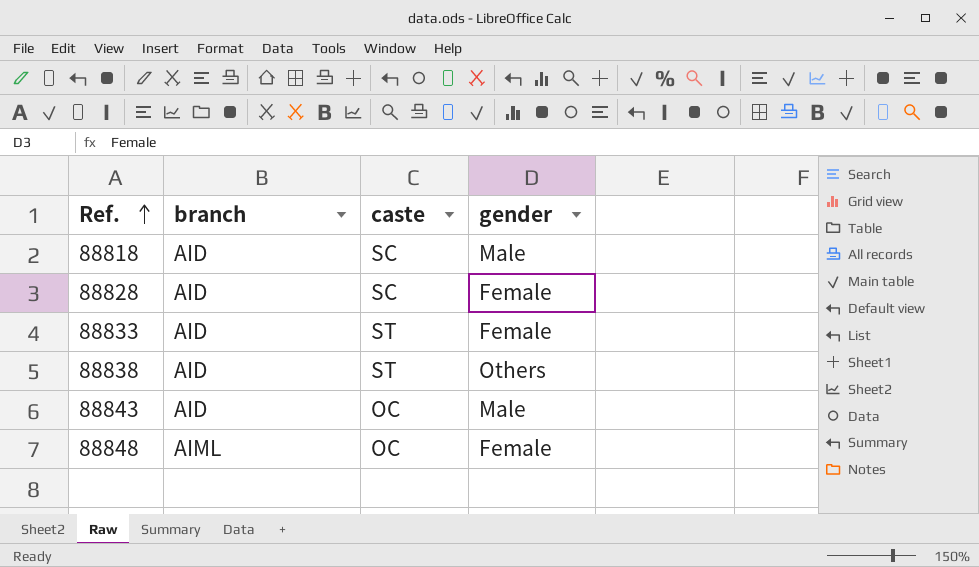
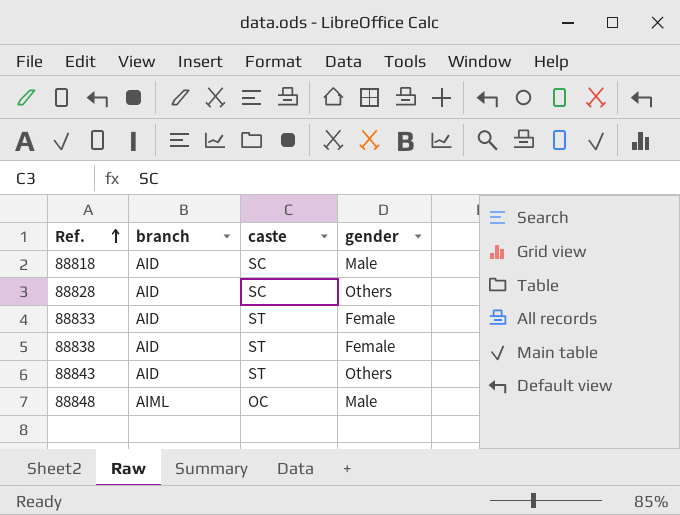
88828 | gender: Female -> Others
88838 | gender: Others -> Female
88843 | caste: OC -> ST
88843 | gender: Male -> Others
88848 | gender: Female -> Male

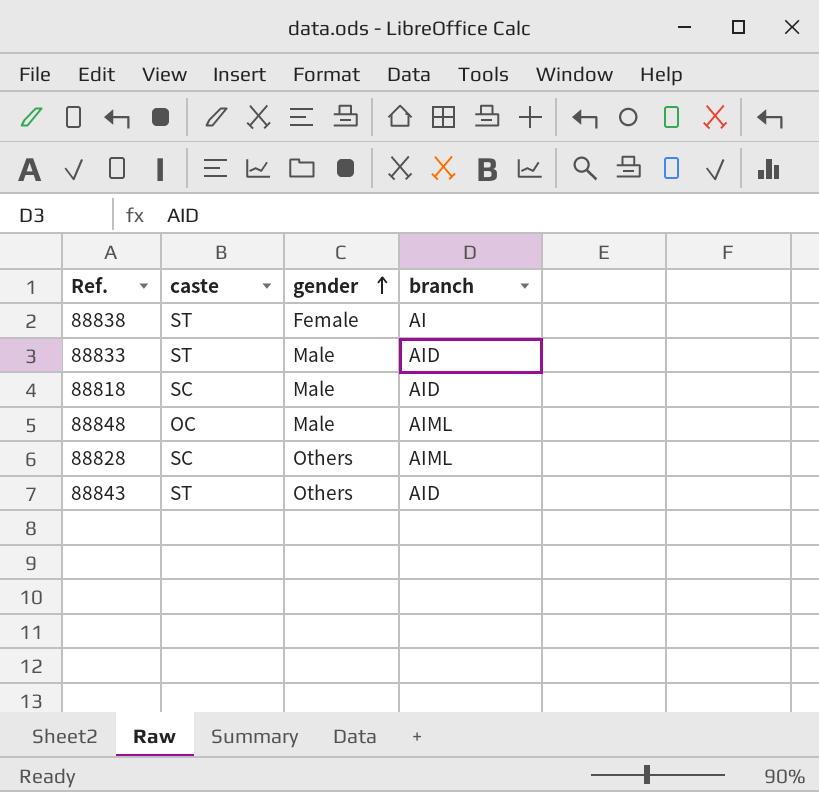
row order: Ref. ascending -> gender ascending
column branch | position: 2 -> 4
88838 | branch: AID -> AI
88833 | gender: Female -> Male
88828 | branch: AID -> AIML

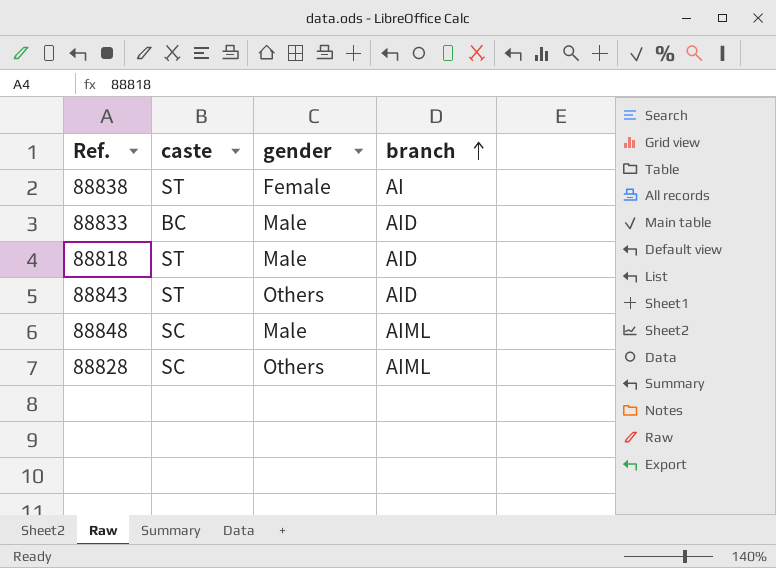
row order: gender ascending -> branch ascending
88833 | caste: ST -> BC
88818 | caste: SC -> ST
88848 | caste: OC -> SC

